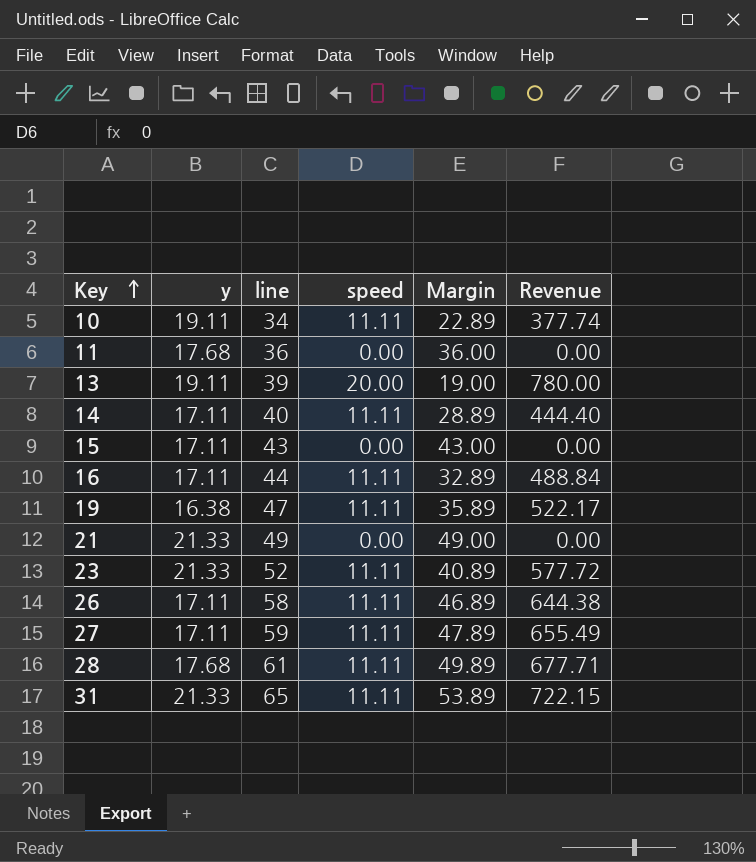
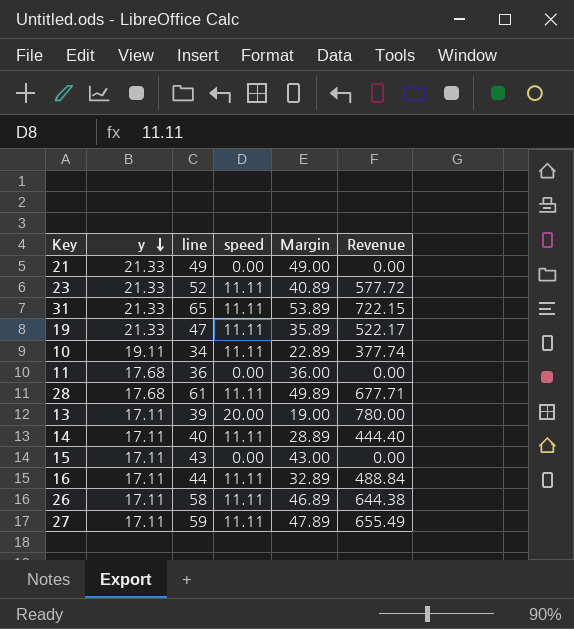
row order: Key ascending -> y descending
19 | y: 16.38 -> 21.33
13 | y: 19.11 -> 17.11

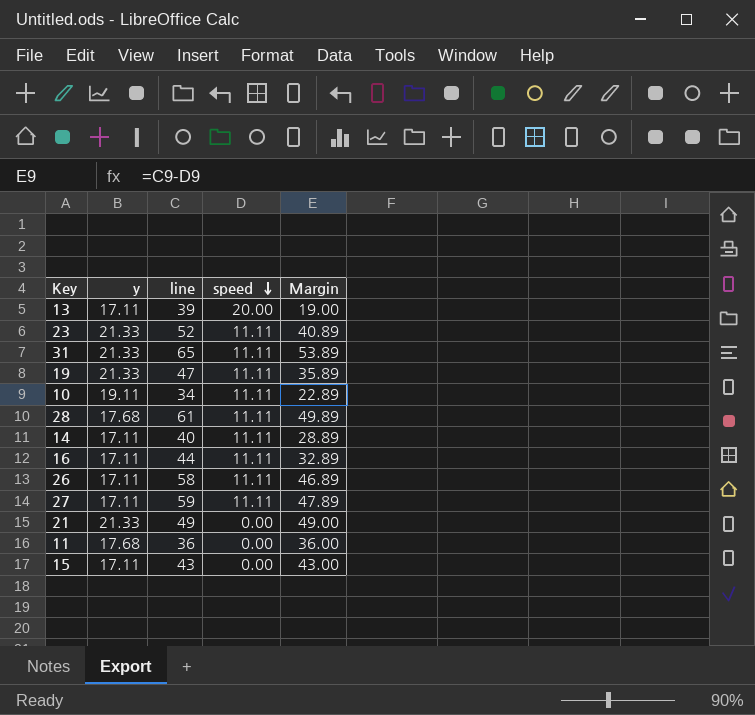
row order: y descending -> speed descending
column Revenue | formula: [line] * [speed] -> none

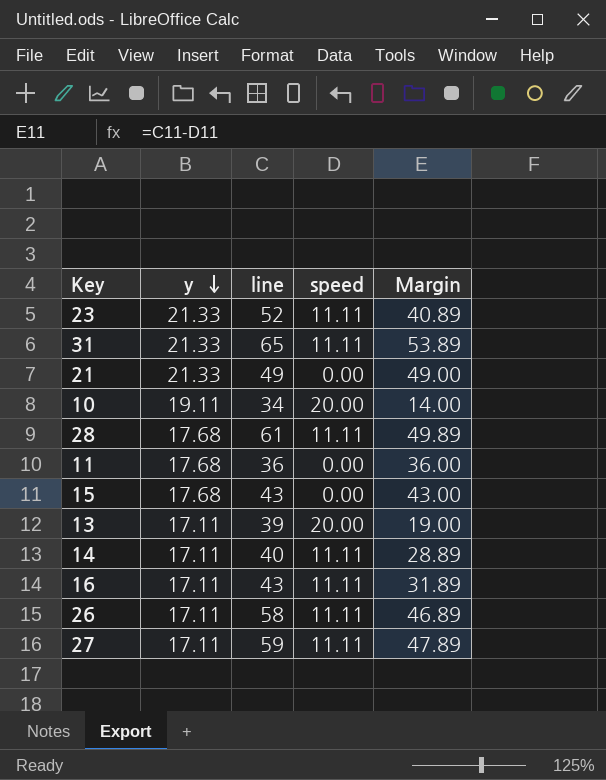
row order: speed descending -> y descending
row 19: 21.33 | 47 | 11.11 | 35.89 -> none
10 | speed: 11.11 -> 20.00
10 | Margin: 22.89 -> 14.00
15 | y: 17.11 -> 17.68
16 | line: 44 -> 43
16 | Margin: 32.89 -> 31.89

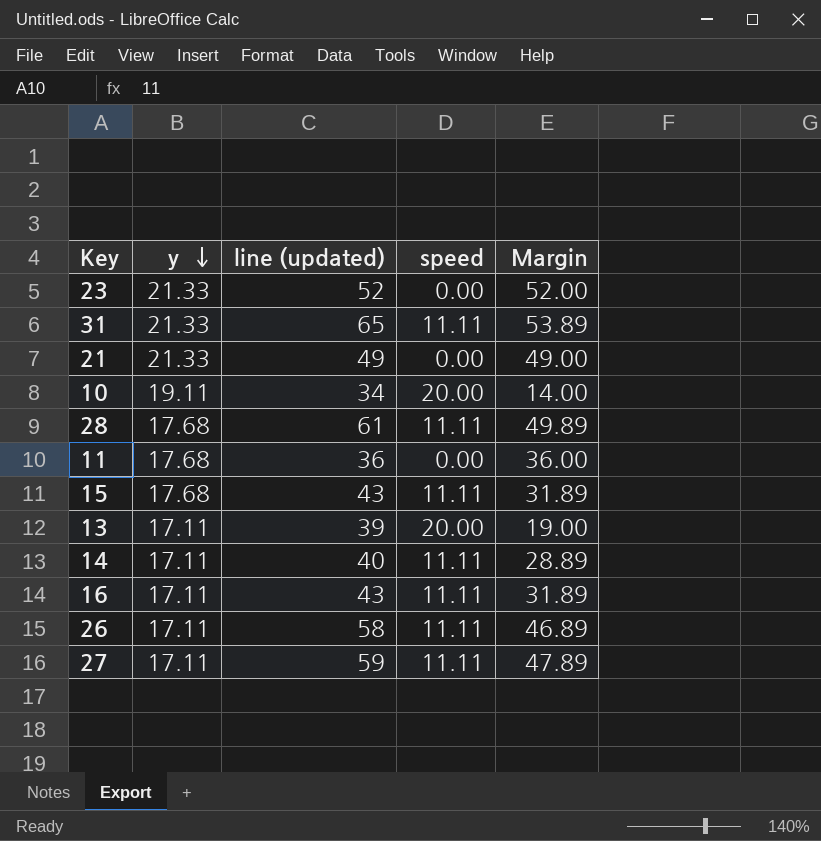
column name: line -> line (updated)
23 | speed: 11.11 -> 0.00
23 | Margin: 40.89 -> 52.00
15 | speed: 0.00 -> 11.11
15 | Margin: 43.00 -> 31.89

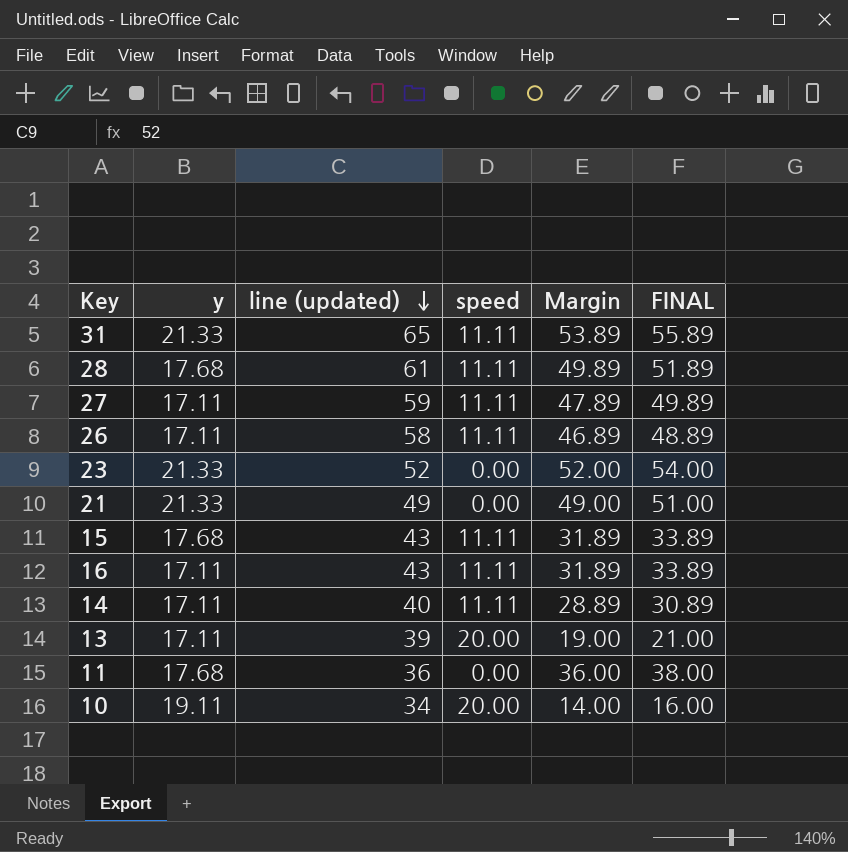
row order: y descending -> line (updated) descending
column FINAL | formula: none -> [Margin] + 2

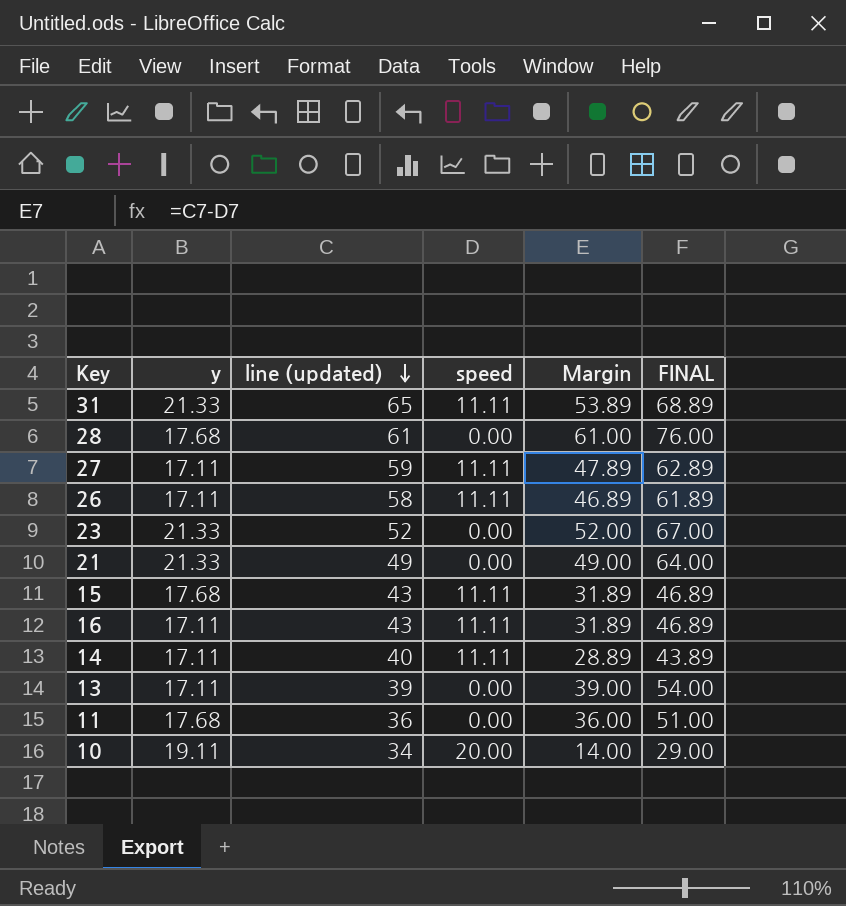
column FINAL | formula: [Margin] + 2 -> [Margin] + 15
28 | speed: 11.11 -> 0.00
28 | Margin: 49.89 -> 61.00
13 | speed: 20.00 -> 0.00
13 | Margin: 19.00 -> 39.00

